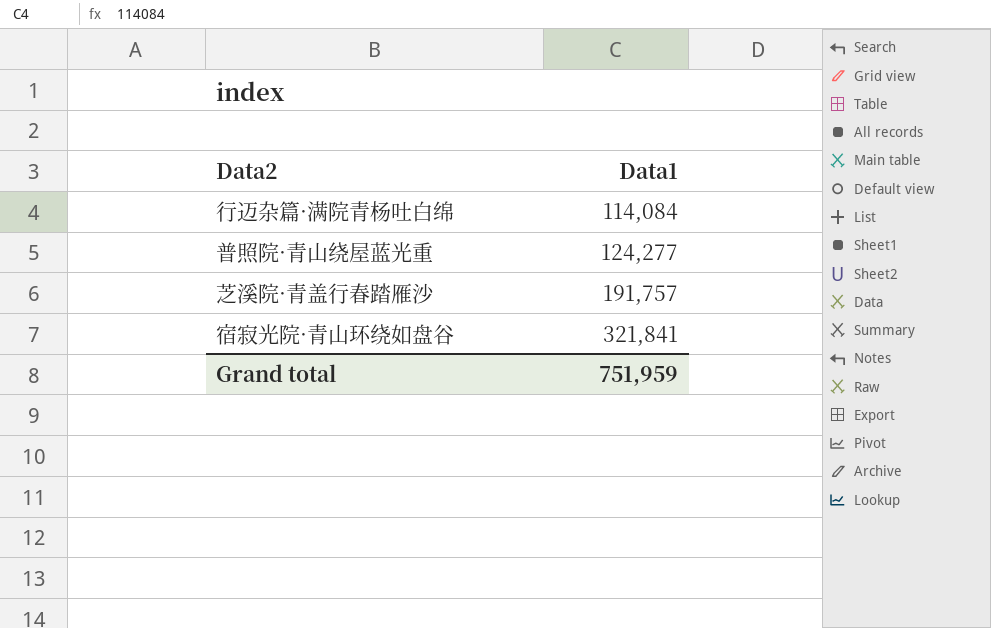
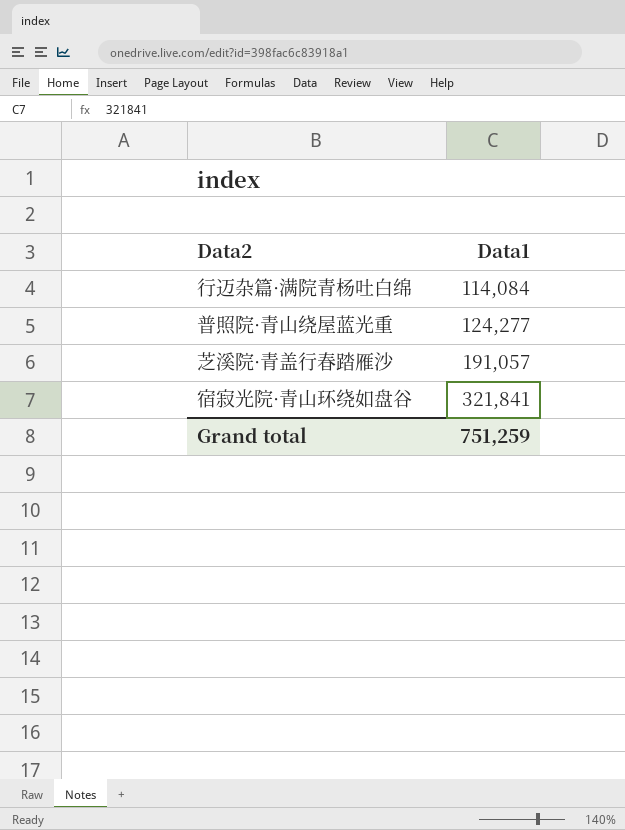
芝溪院·青盖行春踏雁沙 | Data1: 191,757 -> 191,057
Grand total | Data1: 751,959 -> 751,259

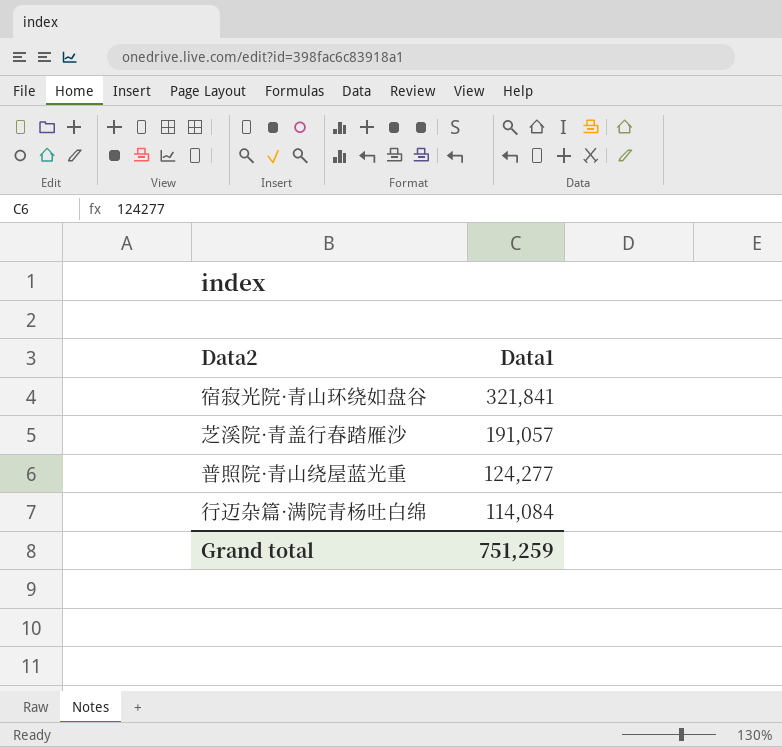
row order: Data1 ascending -> Data1 descending

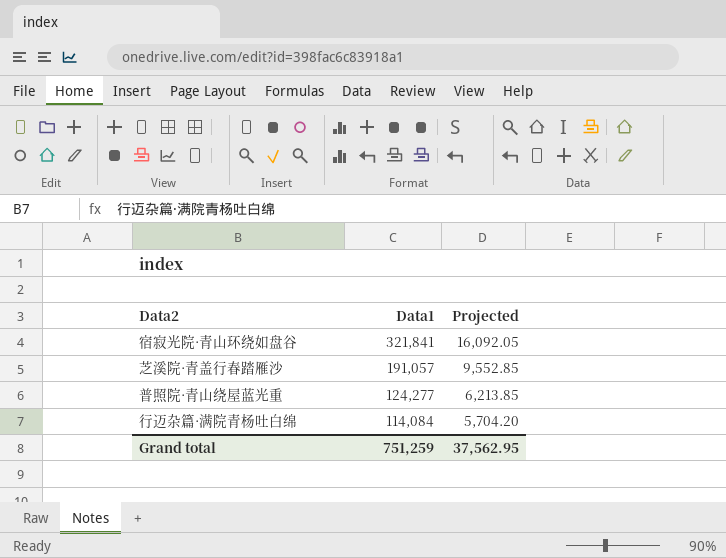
column Projected | formula: none -> [Data1] * 0.05

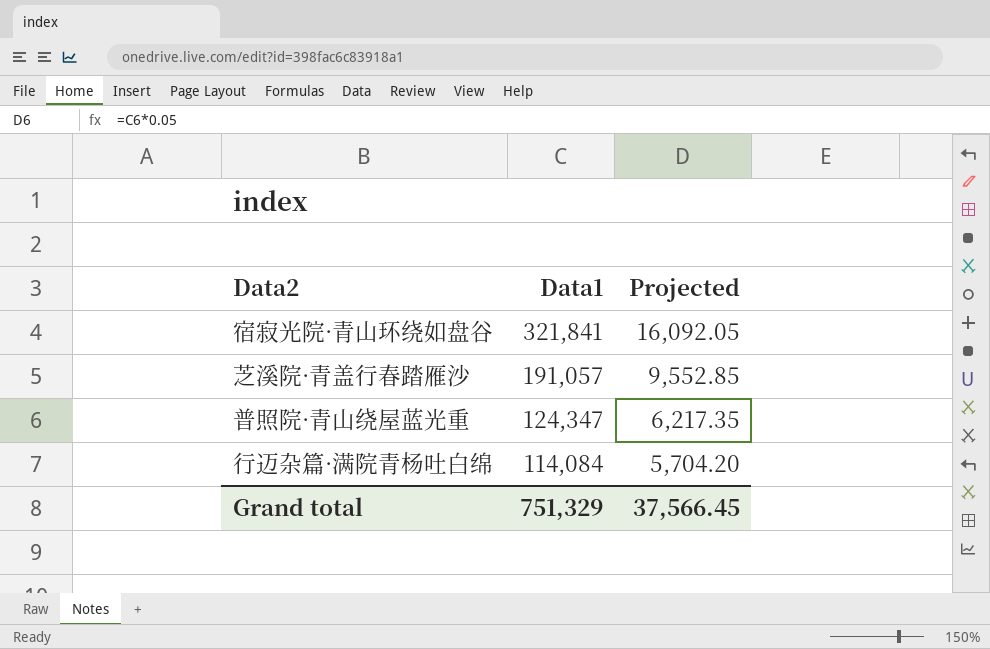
普照院·青山绕屋蓝光重 | Data1: 124,277 -> 124,347
普照院·青山绕屋蓝光重 | Projected: 6,213.85 -> 6,217.35
Grand total | Data1: 751,259 -> 751,329
Grand total | Projected: 37,562.95 -> 37,566.45

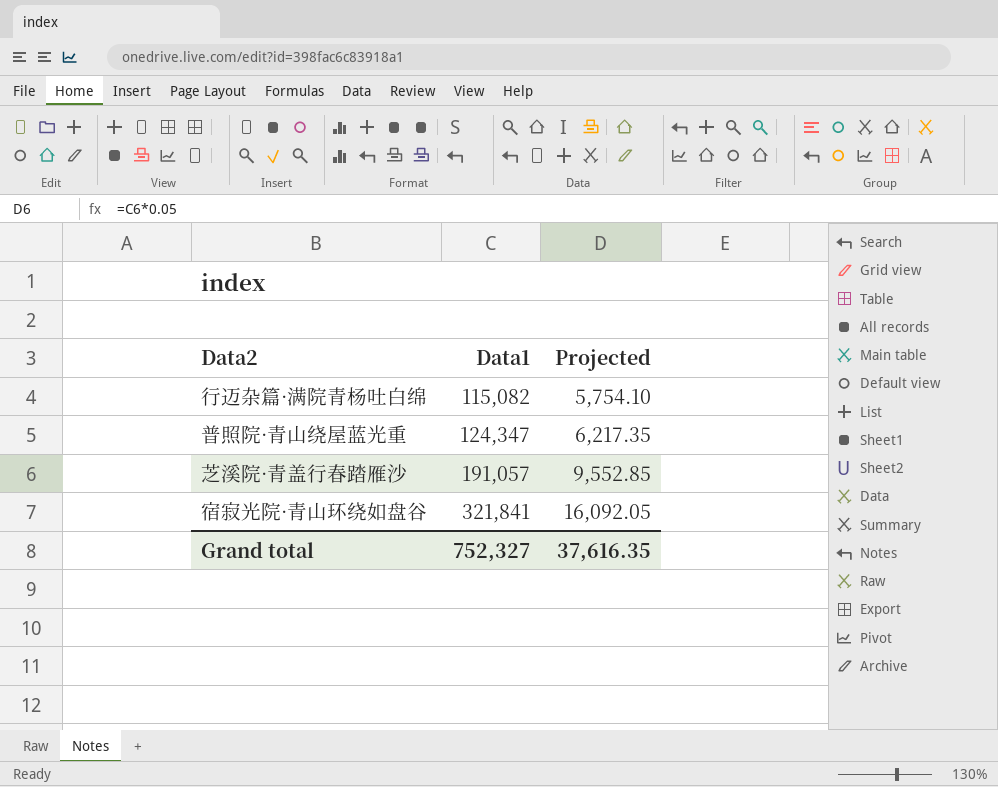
row order: Data1 descending -> Data1 ascending
行迈杂篇·满院青杨吐白绵 | Data1: 114,084 -> 115,082
行迈杂篇·满院青杨吐白绵 | Projected: 5,704.20 -> 5,754.10
Grand total | Data1: 751,329 -> 752,327
Grand total | Projected: 37,566.45 -> 37,616.35

